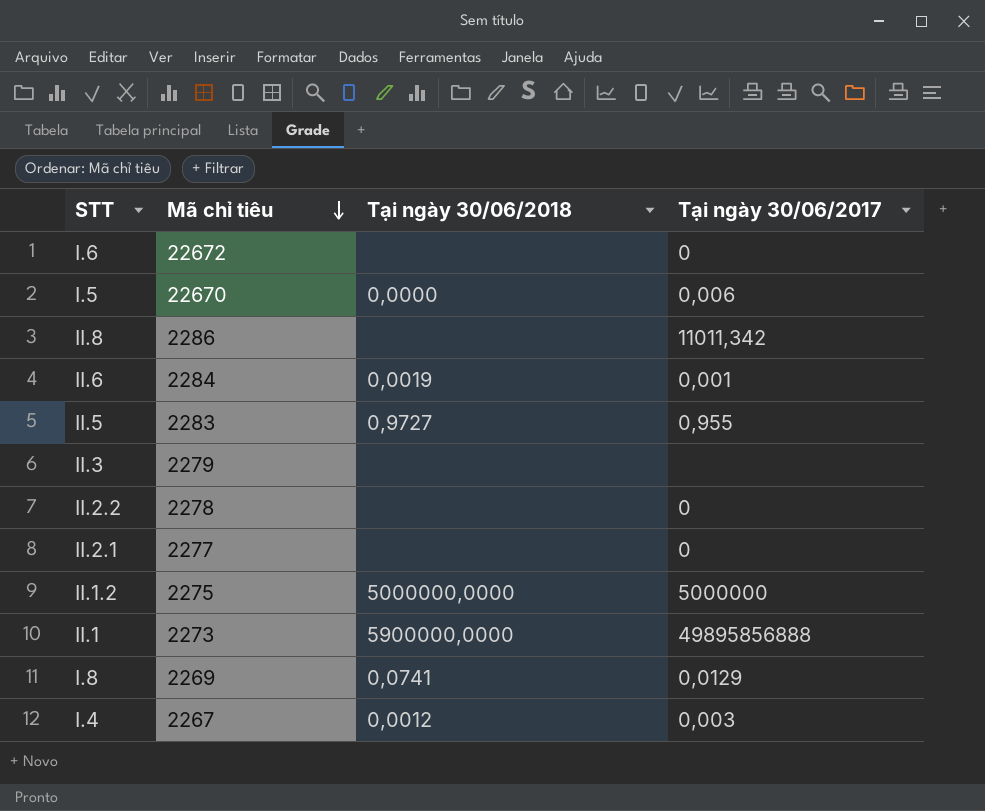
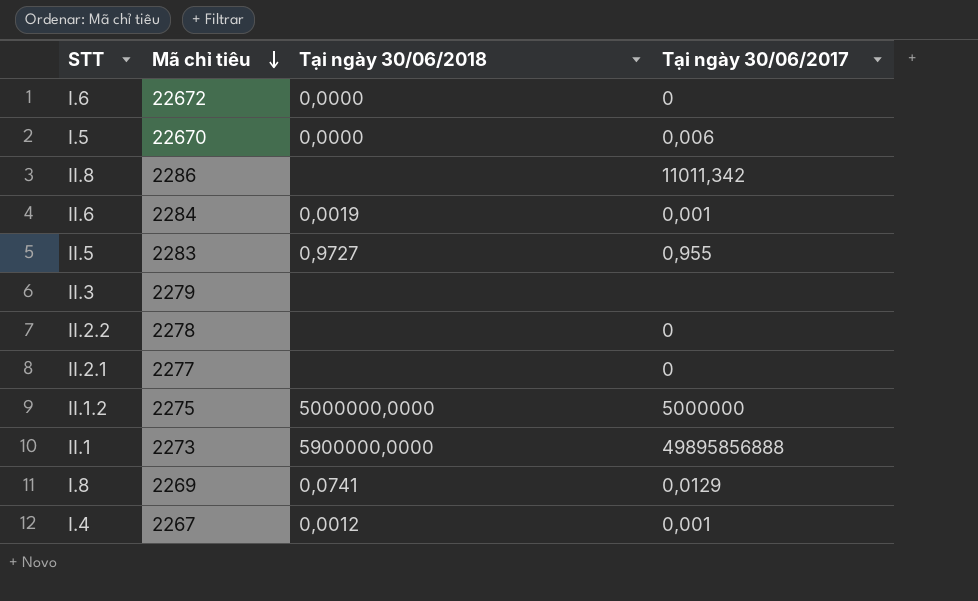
I.6 | Tại ngày 30/06/2018: none -> 0,0000
I.4 | Tại ngày 30/06/2017: 0,003 -> 0,001

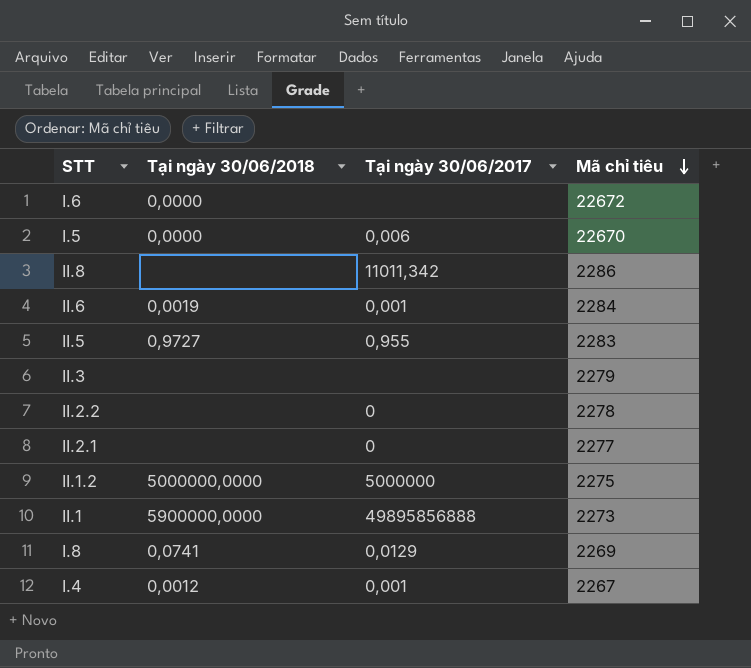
column Mã chỉ tiêu | position: 2 -> 4
I.6 | Tại ngày 30/06/2017: 0 -> none

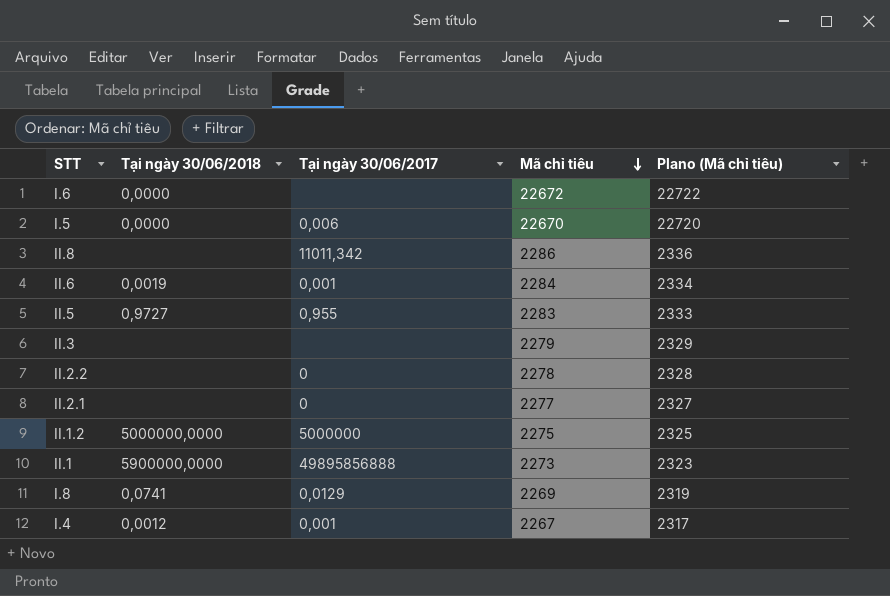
column Plano (Mã chỉ tiêu) | formula: none -> [Mã chỉ tiêu] + 50

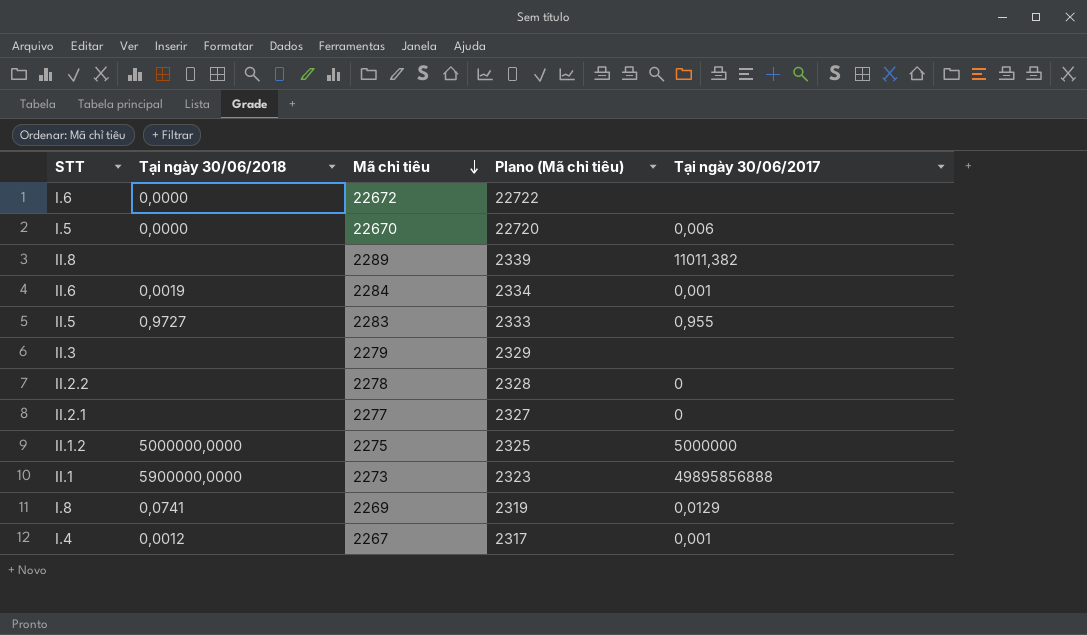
column Tại ngày 30/06/2017 | position: 3 -> 5
II.8 | Mã chỉ tiêu: 2286 -> 2289
II.8 | Plano (Mã chỉ tiêu): 2336 -> 2339
II.8 | Tại ngày 30/06/2017: 11011,342 -> 11011,382

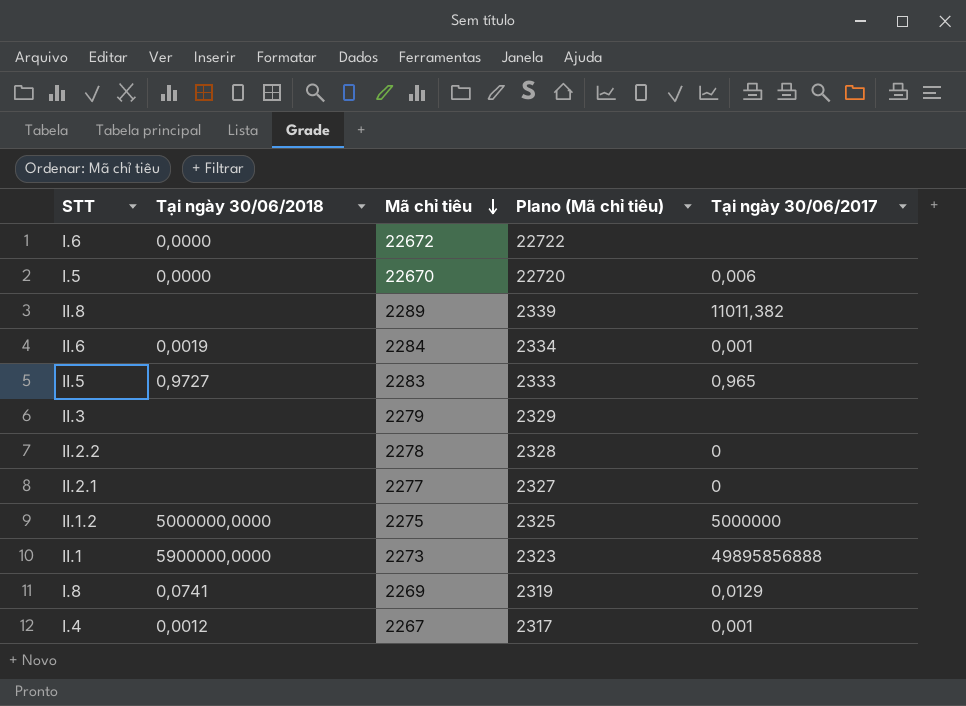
II.5 | Tại ngày 30/06/2017: 0,955 -> 0,965

